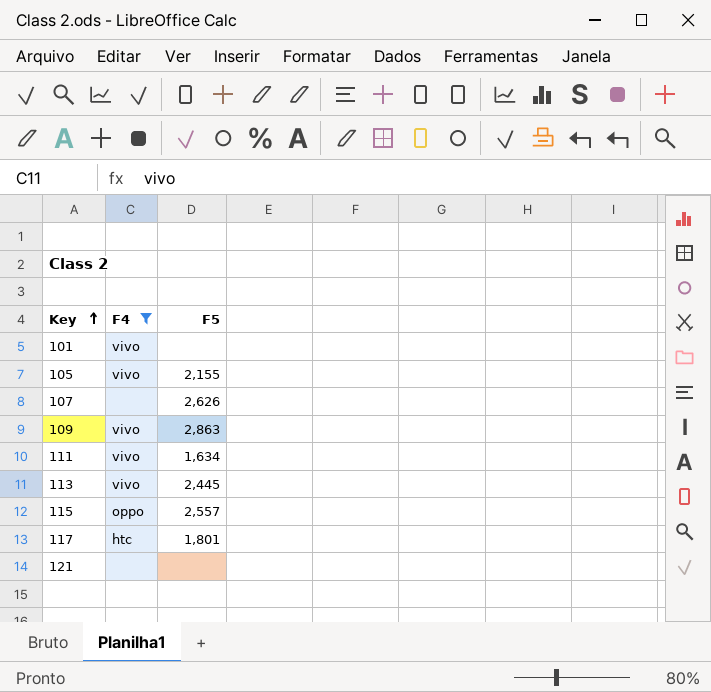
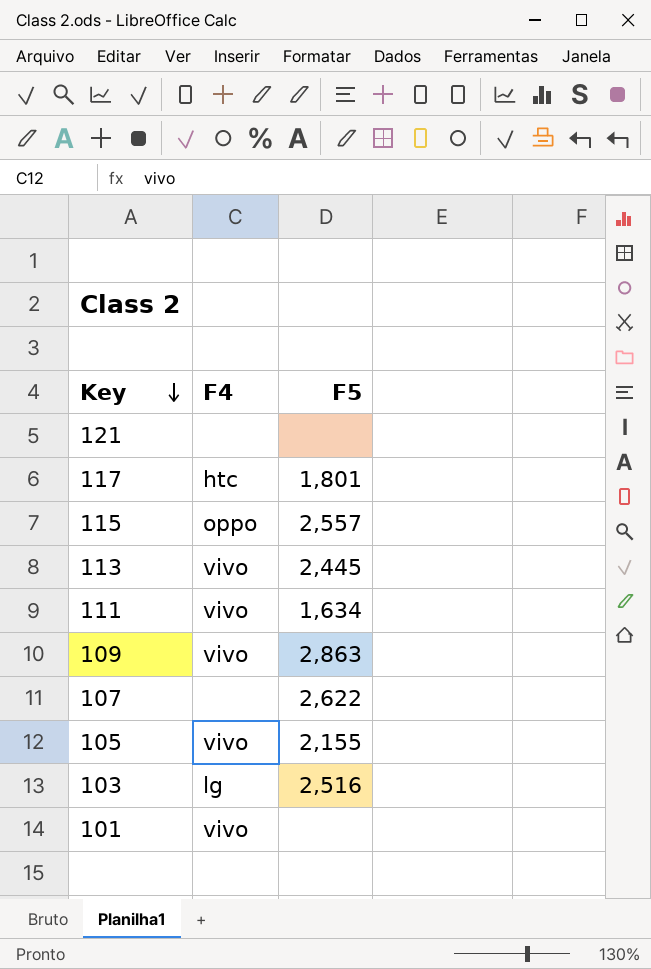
filter: F4 != lg -> none
row order: Key ascending -> Key descending
107 | F5: 2,626 -> 2,622

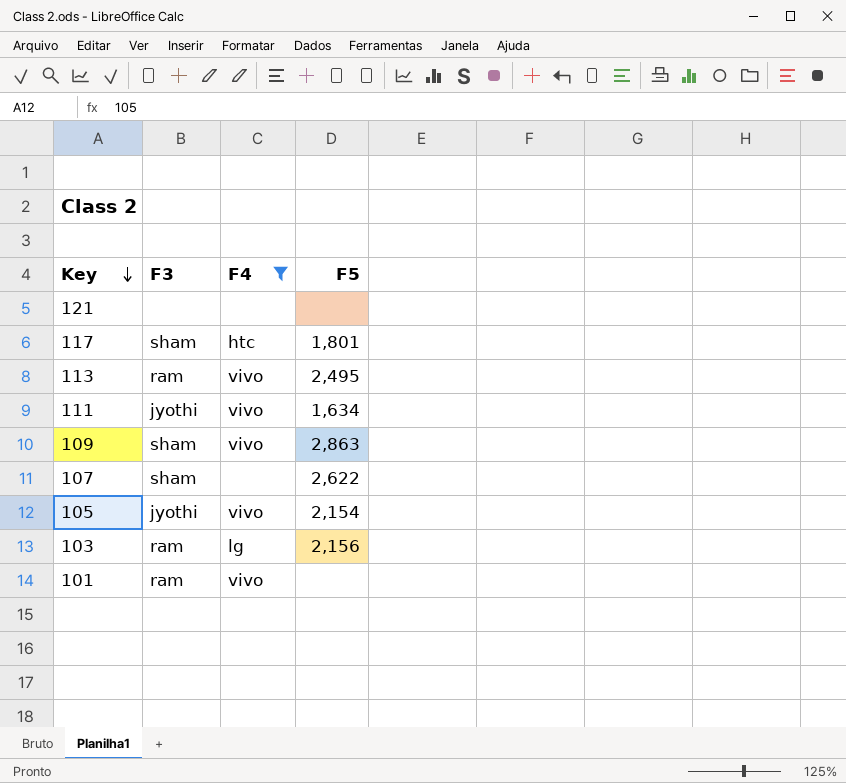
filter: none -> F4 != oppo
column F3 | position: none -> 2
113 | F5: 2,445 -> 2,495
105 | F5: 2,155 -> 2,154
103 | F5: 2,516 -> 2,156

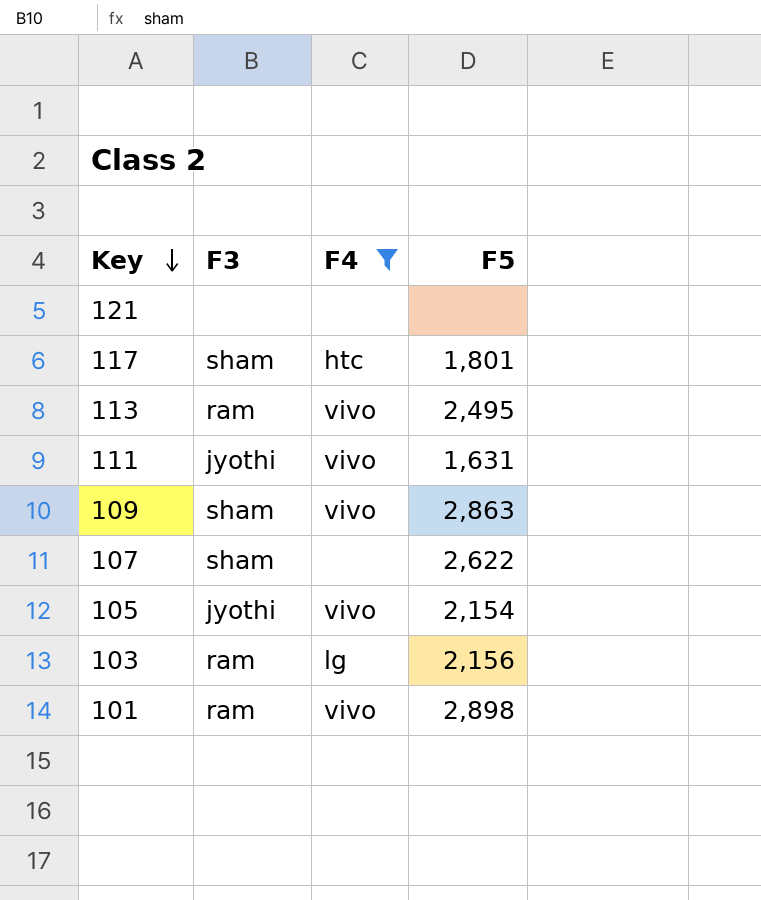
111 | F5: 1,634 -> 1,631
101 | F5: none -> 2,898

